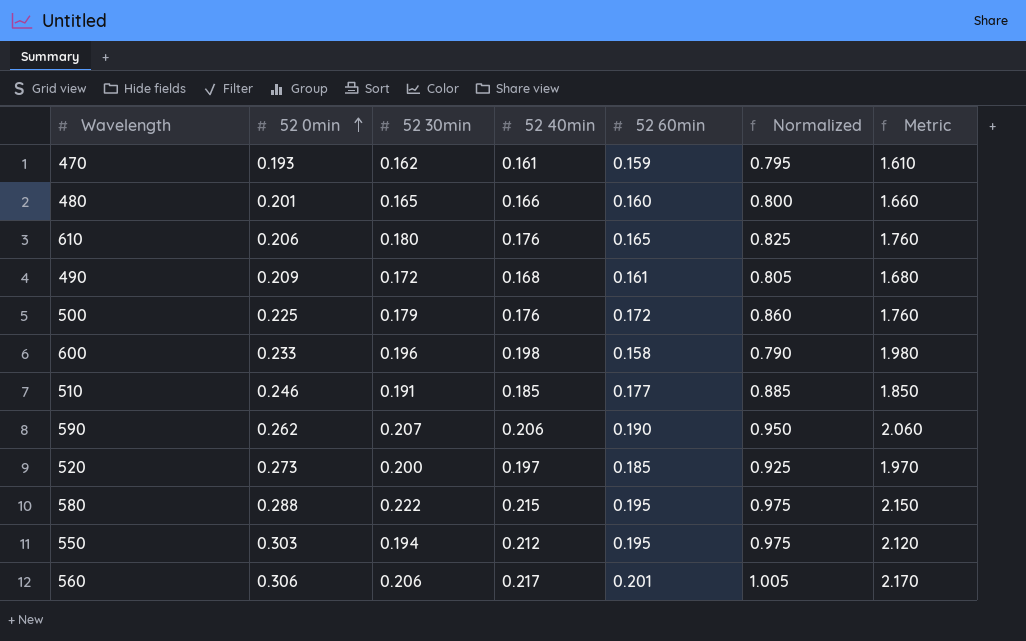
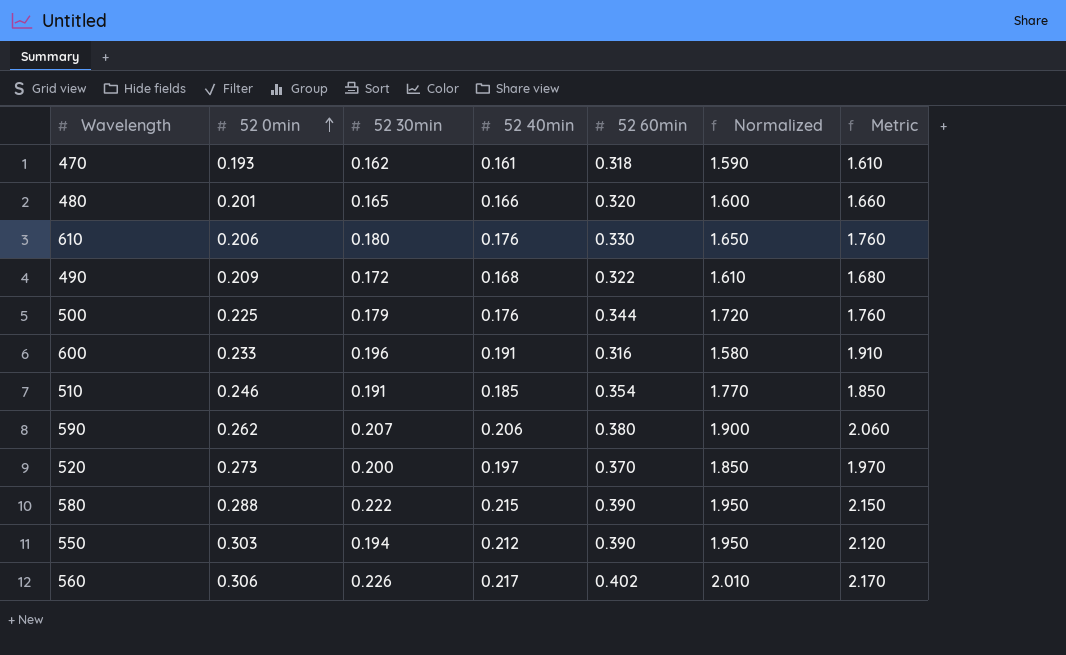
470 | 52 60min: 0.159 -> 0.318
470 | Normalized: 0.795 -> 1.590
480 | 52 60min: 0.160 -> 0.320
480 | Normalized: 0.800 -> 1.600
610 | 52 60min: 0.165 -> 0.330
610 | Normalized: 0.825 -> 1.650
490 | 52 60min: 0.161 -> 0.322
490 | Normalized: 0.805 -> 1.610
500 | 52 60min: 0.172 -> 0.344
500 | Normalized: 0.860 -> 1.720
600 | 52 40min: 0.198 -> 0.191
600 | 52 60min: 0.158 -> 0.316
600 | Normalized: 0.790 -> 1.580
600 | Metric: 1.980 -> 1.910
510 | 52 60min: 0.177 -> 0.354
510 | Normalized: 0.885 -> 1.770
590 | 52 60min: 0.190 -> 0.380
590 | Normalized: 0.950 -> 1.900
520 | 52 60min: 0.185 -> 0.370
520 | Normalized: 0.925 -> 1.850
580 | 52 60min: 0.195 -> 0.390
580 | Normalized: 0.975 -> 1.950
550 | 52 60min: 0.195 -> 0.390
550 | Normalized: 0.975 -> 1.950
560 | 52 30min: 0.206 -> 0.226
560 | 52 60min: 0.201 -> 0.402
560 | Normalized: 1.005 -> 2.010

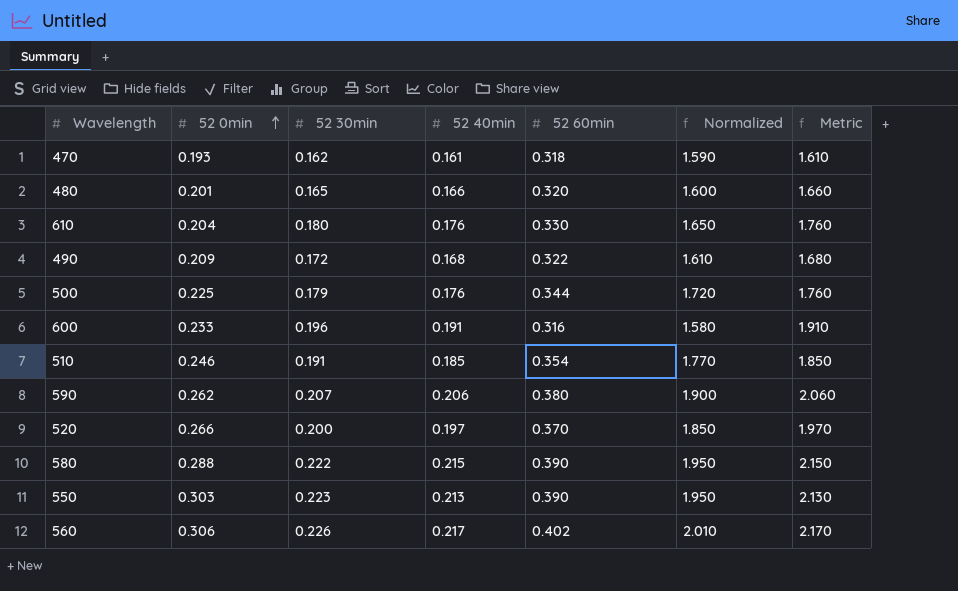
610 | 52 0min: 0.206 -> 0.204
520 | 52 0min: 0.273 -> 0.266
550 | 52 30min: 0.194 -> 0.223
550 | 52 40min: 0.212 -> 0.213
550 | Metric: 2.120 -> 2.130

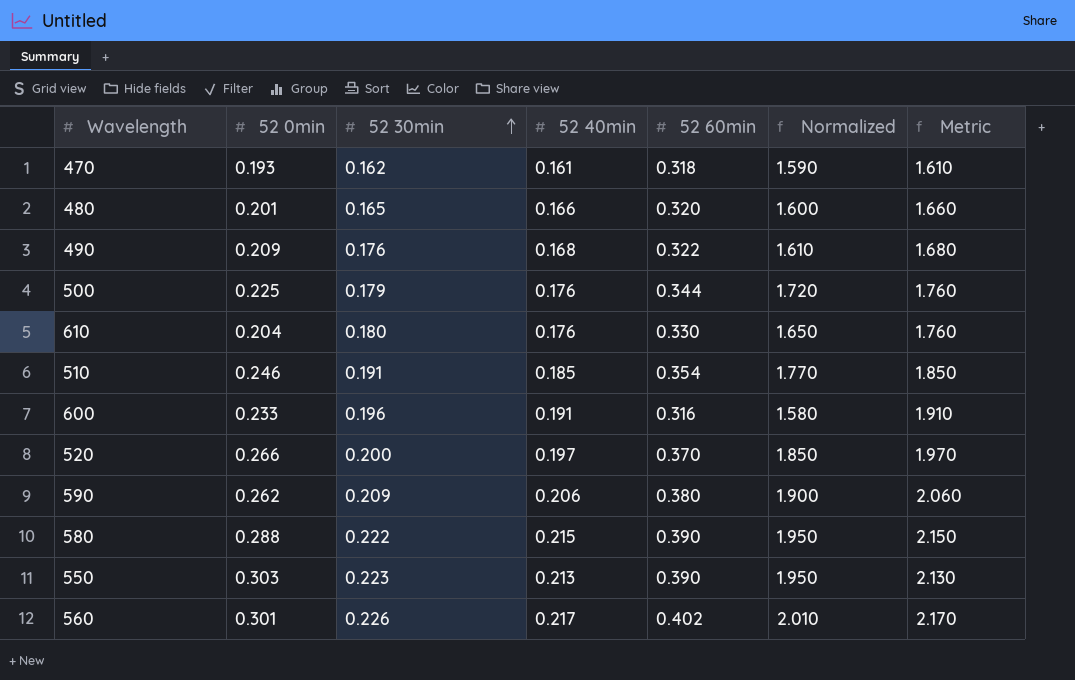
row order: 52 0min ascending -> 52 30min ascending
490 | 52 30min: 0.172 -> 0.176
590 | 52 30min: 0.207 -> 0.209
560 | 52 0min: 0.306 -> 0.301

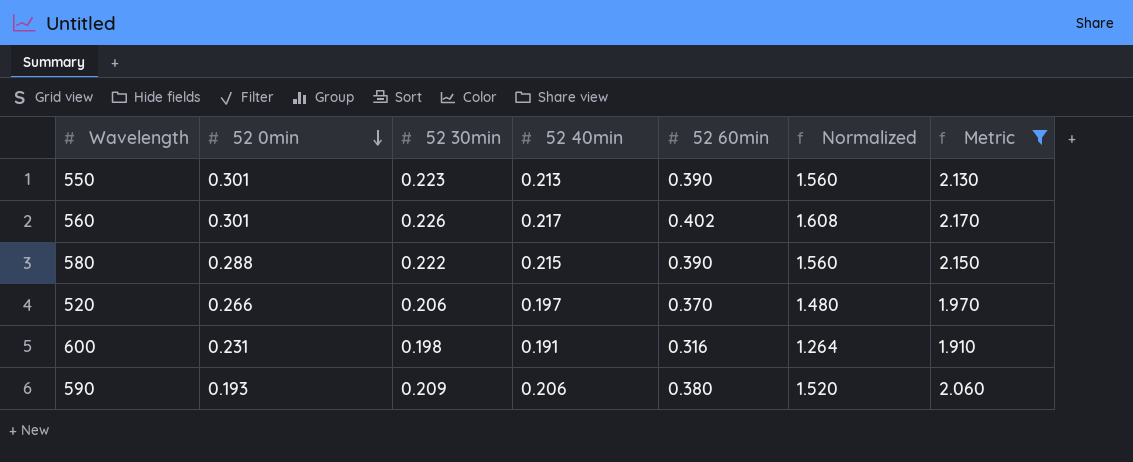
filter: none -> Metric >= 1.910
row order: 52 30min ascending -> 52 0min descending
column Normalized | formula: [52 60min] * 5 -> [52 60min] * 4
550 | 52 0min: 0.303 -> 0.301
520 | 52 30min: 0.200 -> 0.206
600 | 52 0min: 0.233 -> 0.231
600 | 52 30min: 0.196 -> 0.198
590 | 52 0min: 0.262 -> 0.193

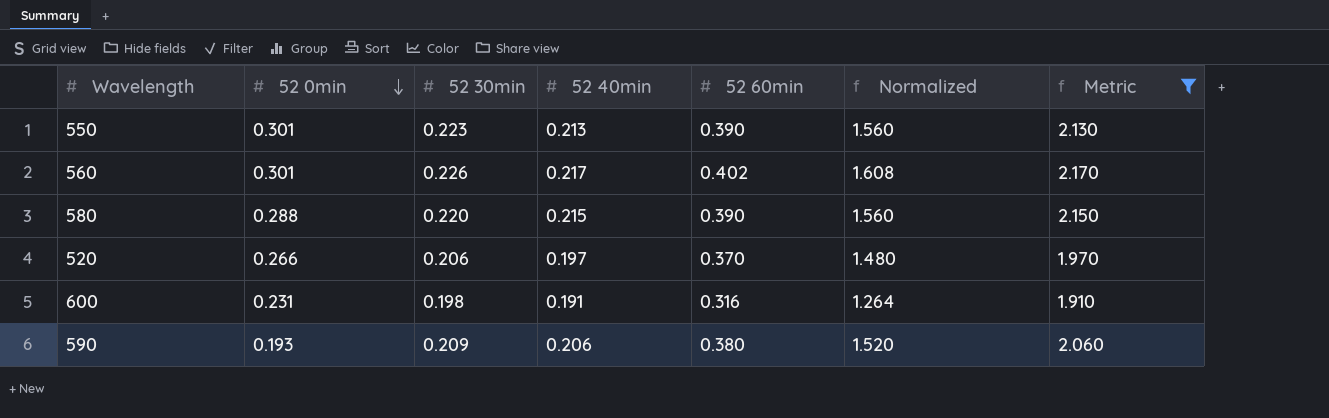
580 | 52 30min: 0.222 -> 0.220

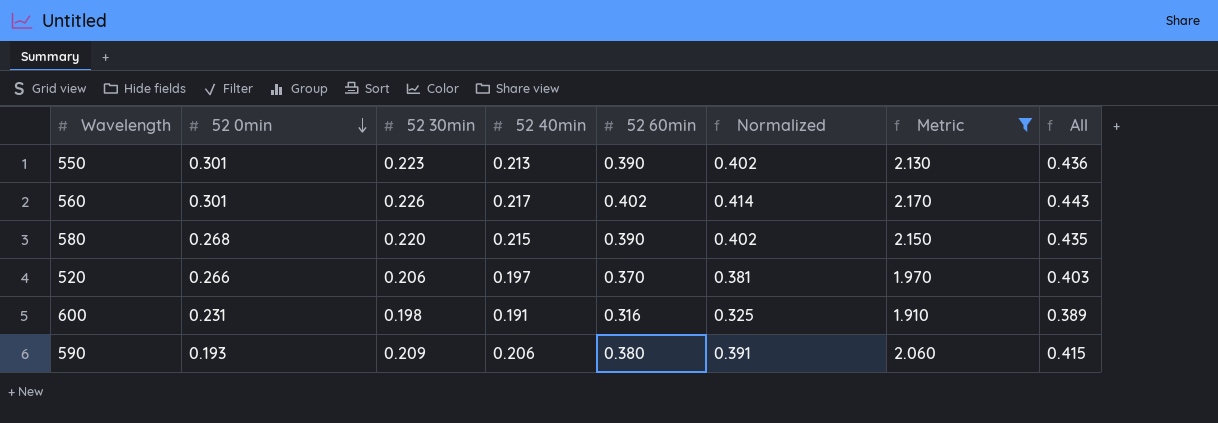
column Normalized | formula: [52 60min] * 4 -> [52 60min] * 1.03
column All | formula: none -> [52 30min] + [52 40min]
580 | 52 0min: 0.288 -> 0.268

